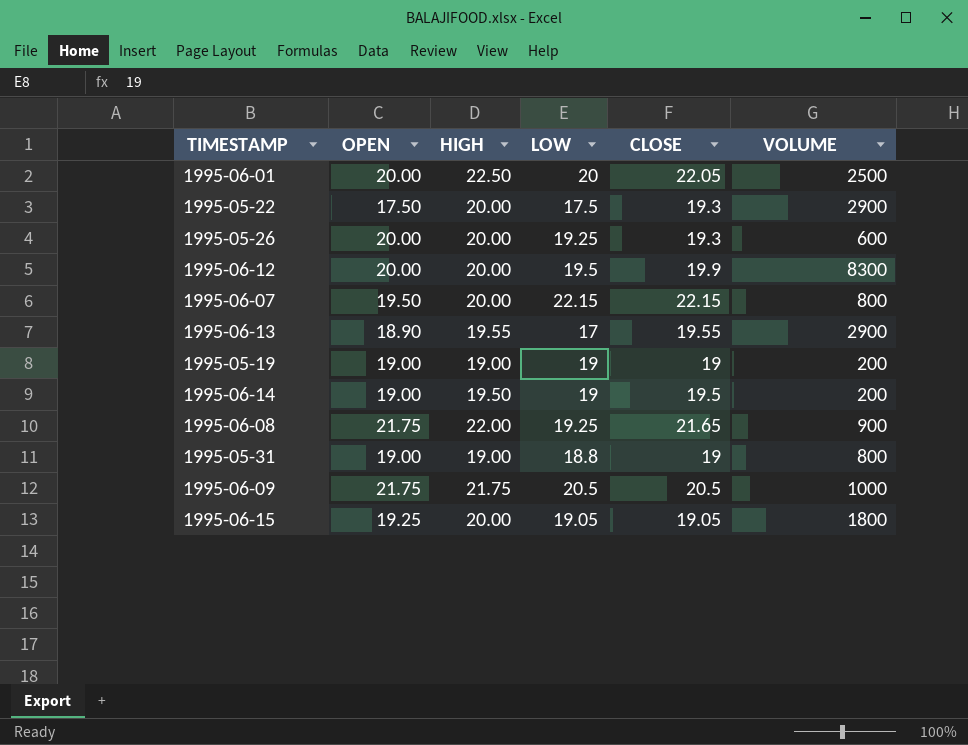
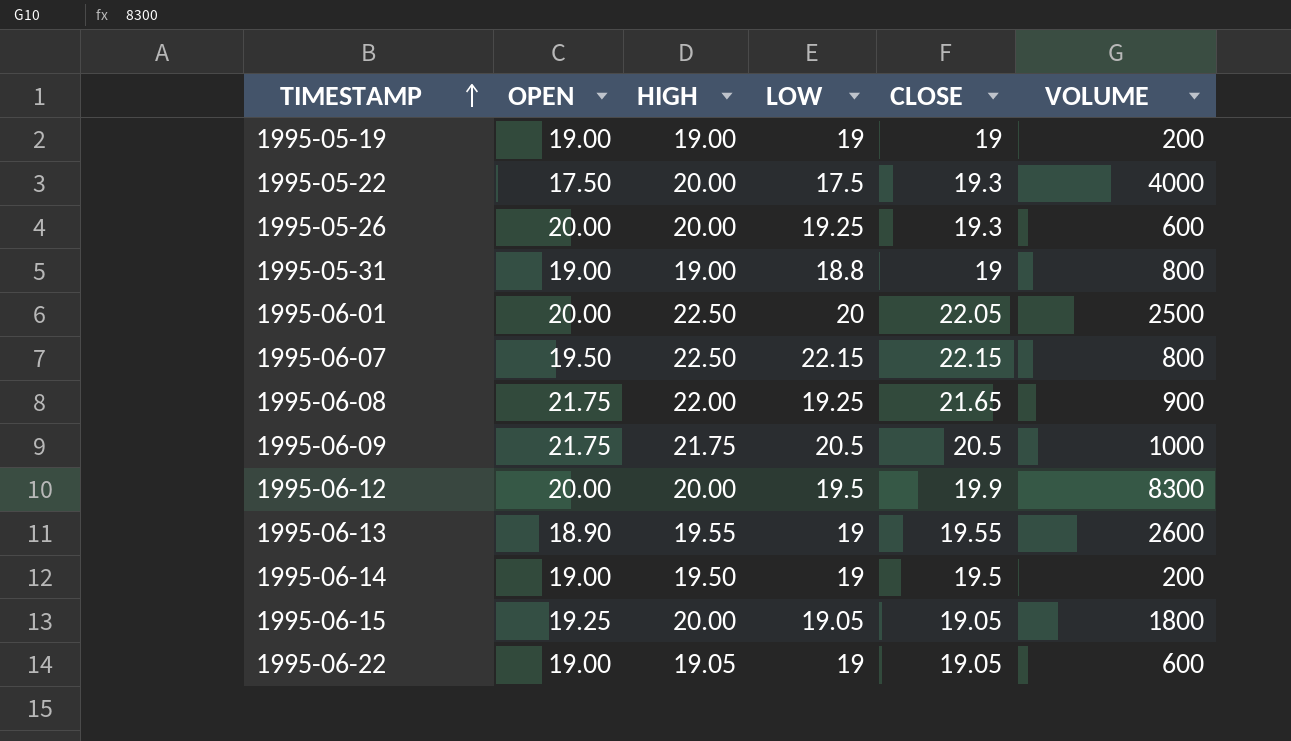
row order: none -> TIMESTAMP ascending
1995-05-22 | VOLUME: 2900 -> 4000
1995-06-07 | HIGH: 20.00 -> 22.50
1995-06-13 | LOW: 17 -> 19
1995-06-13 | VOLUME: 2900 -> 2600
row 1995-06-22: none -> 19.00 | 19.05 | 19 | 19.05 | 600

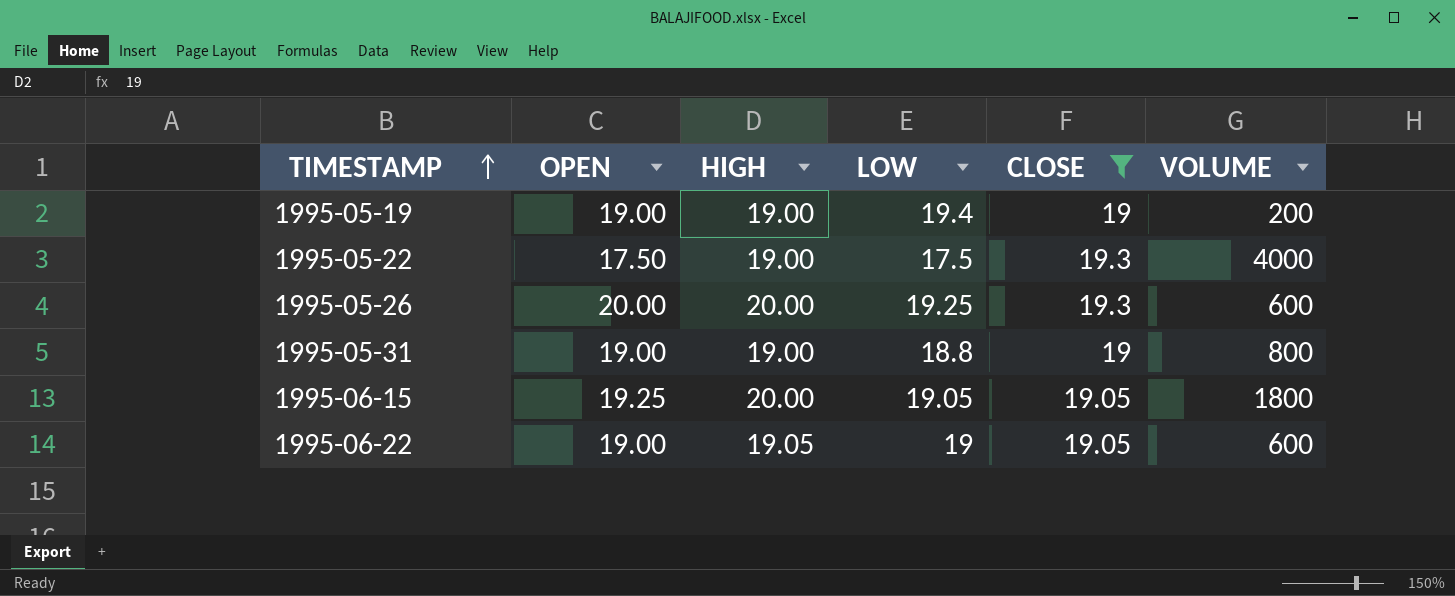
filter: none -> CLOSE <= 19.3
1995-05-19 | LOW: 19 -> 19.4
1995-05-22 | HIGH: 20.00 -> 19.00

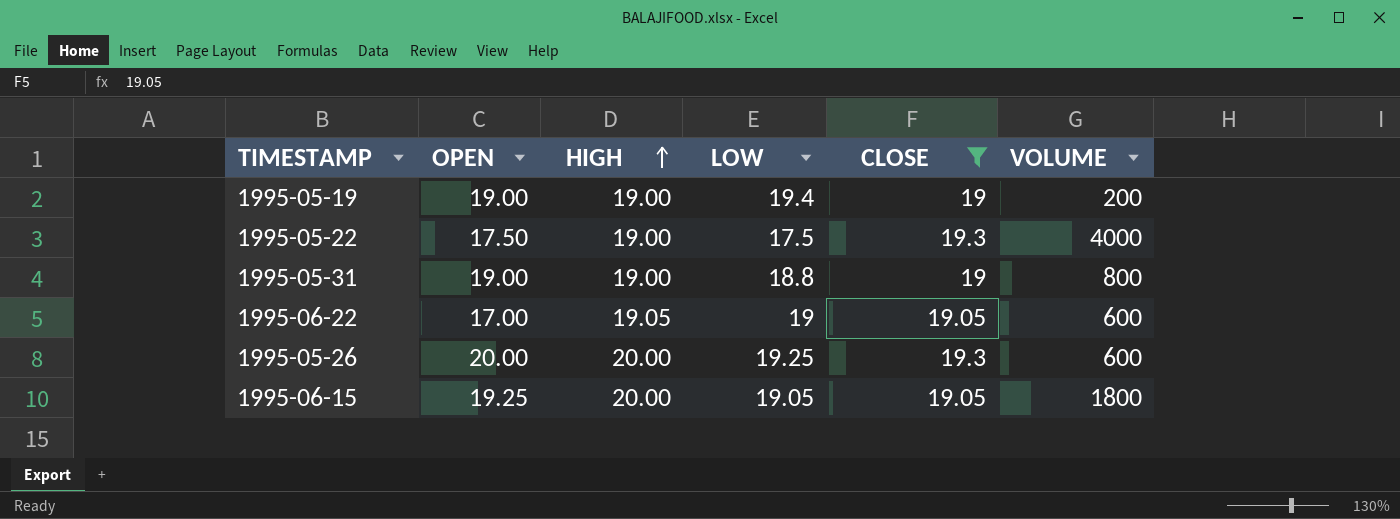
row order: TIMESTAMP ascending -> HIGH ascending
1995-06-22 | OPEN: 19.00 -> 17.00

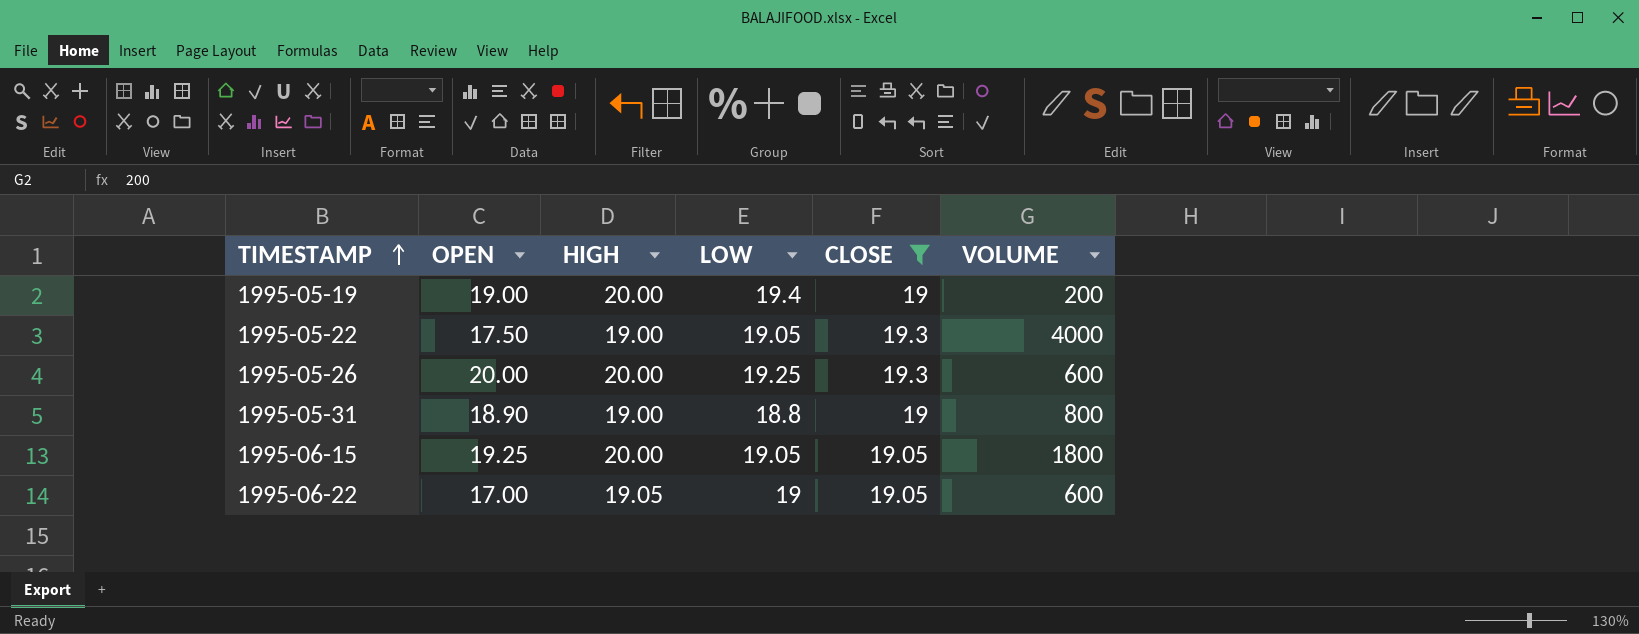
row order: HIGH ascending -> TIMESTAMP ascending
1995-05-19 | HIGH: 19.00 -> 20.00
1995-05-22 | LOW: 17.5 -> 19.05
1995-05-31 | OPEN: 19.00 -> 18.90

